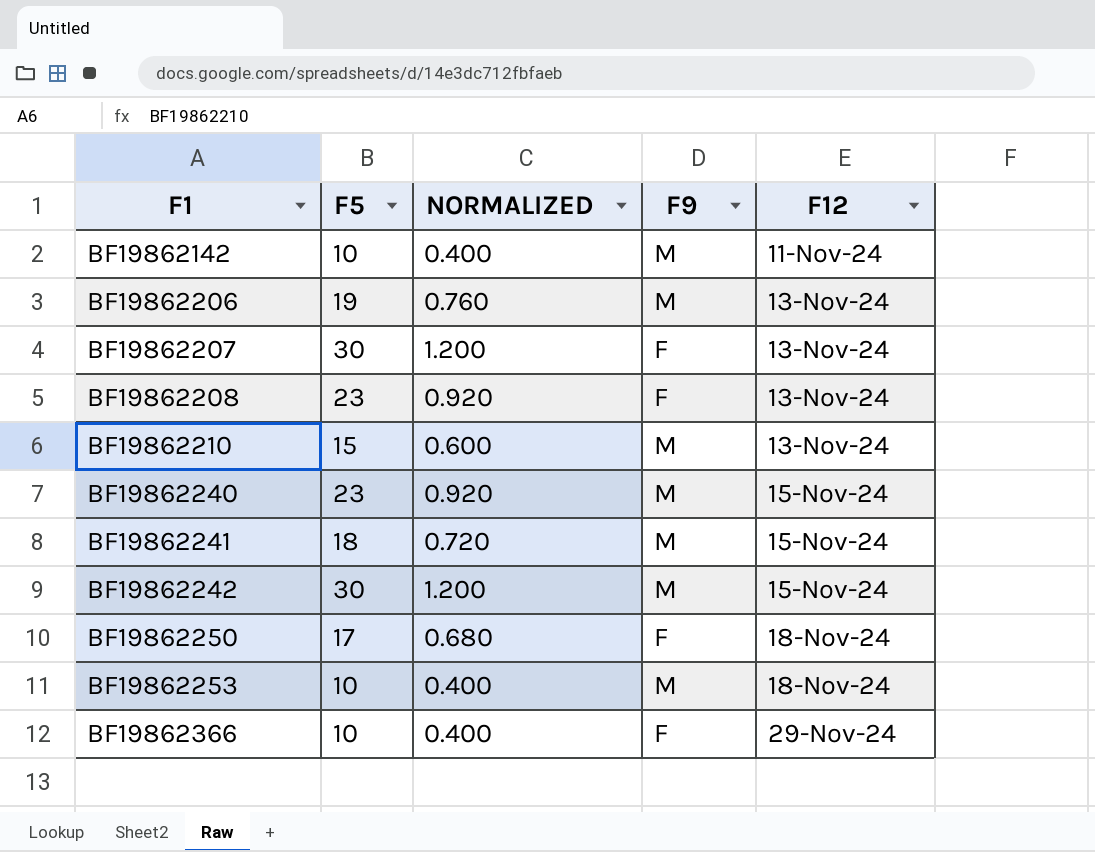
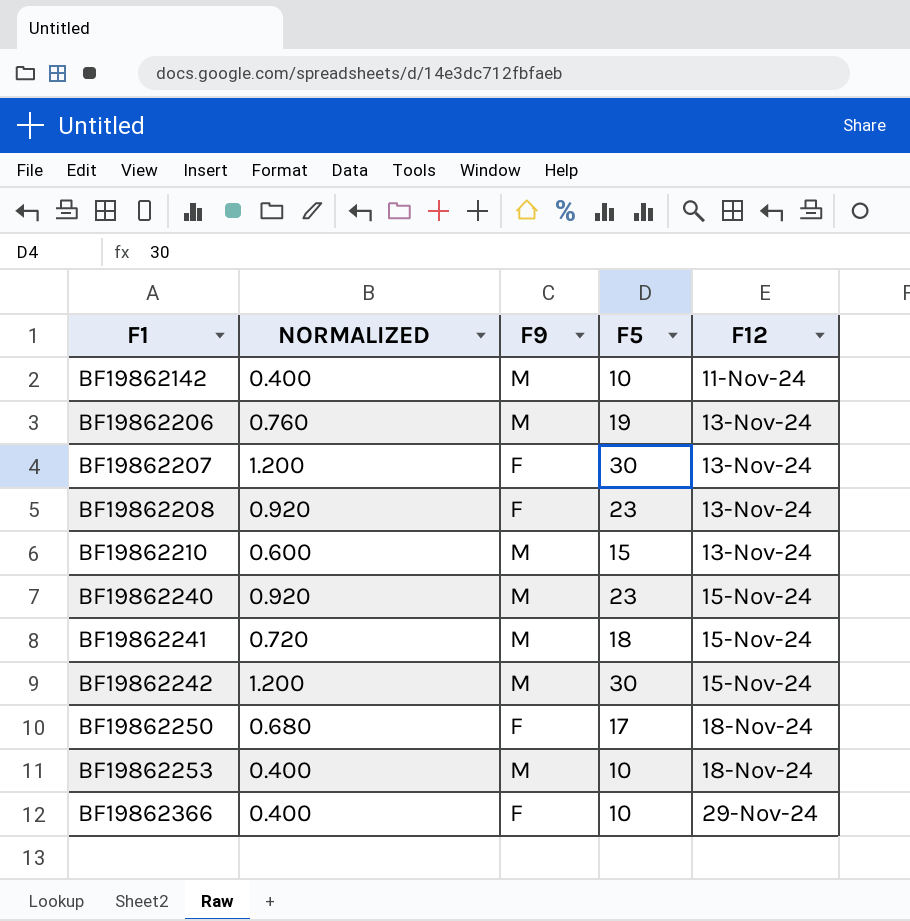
column F5 | position: 2 -> 4

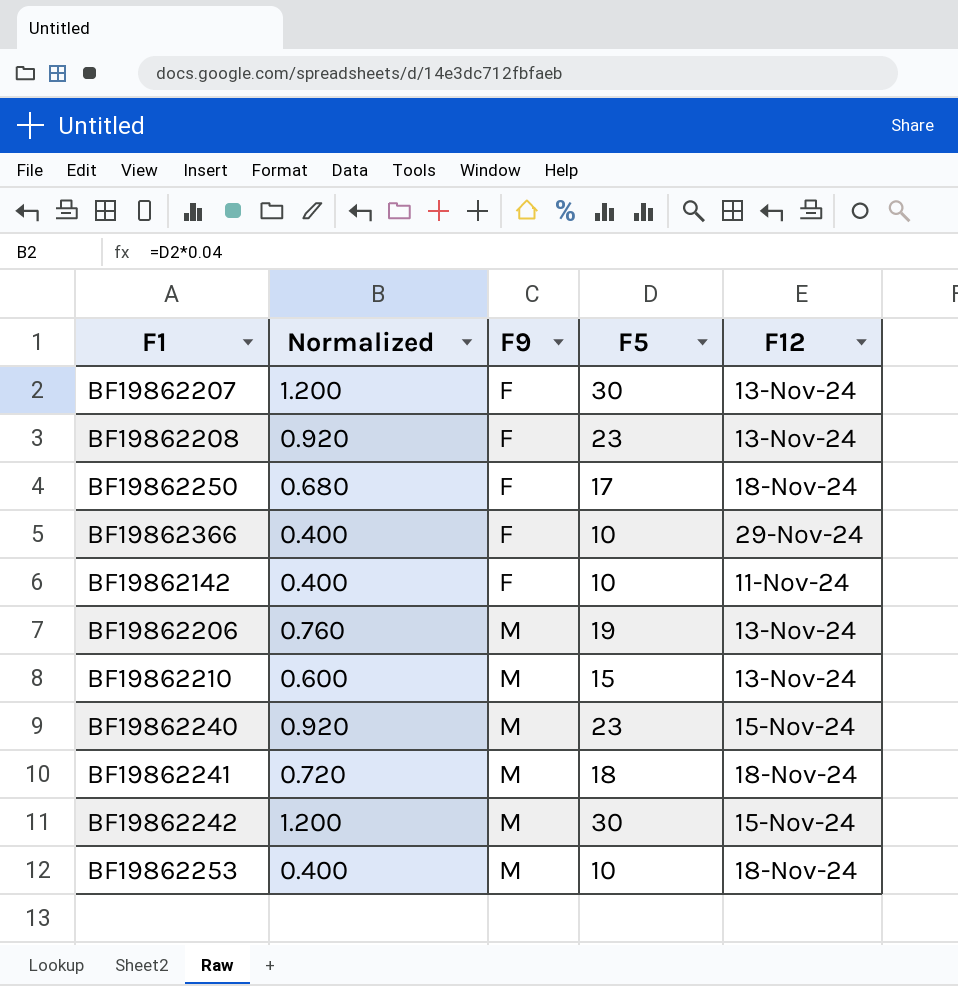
row order: F1 ascending -> F9 ascending
column name: NORMALIZED -> Normalized
BF19862142 | F9: M -> F
BF19862241 | F12: 15-Nov-24 -> 18-Nov-24

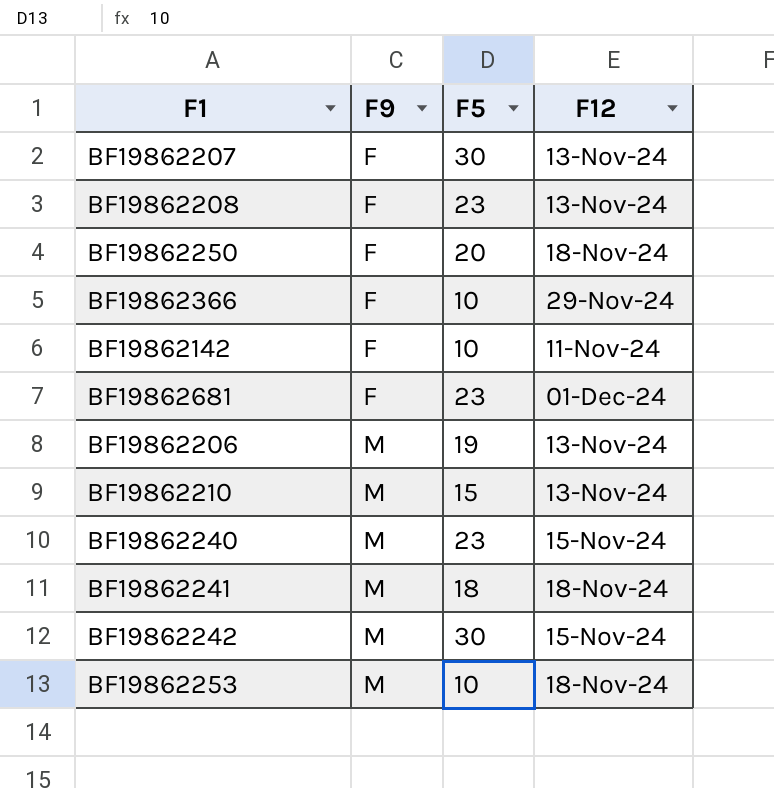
column Normalized | formula: [F5] * 0.04 -> none
BF19862250 | F5: 17 -> 20
row BF19862681: none -> F | 23 | 01-Dec-24

